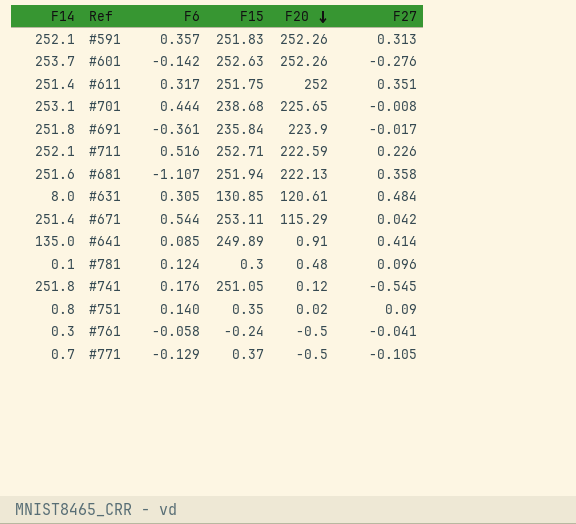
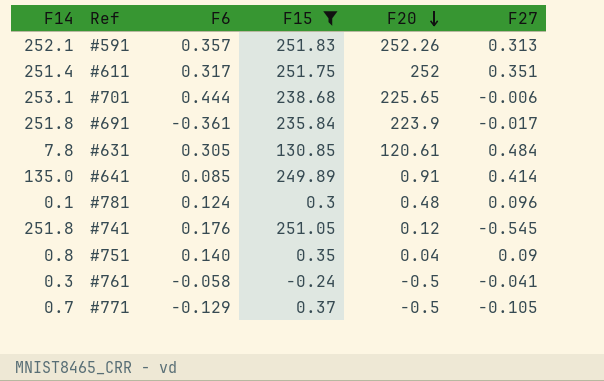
filter: none -> F15 <= 251.83
#701 | F27: -0.008 -> -0.006
#631 | F14: 8.0 -> 7.8
#751 | F20: 0.02 -> 0.04

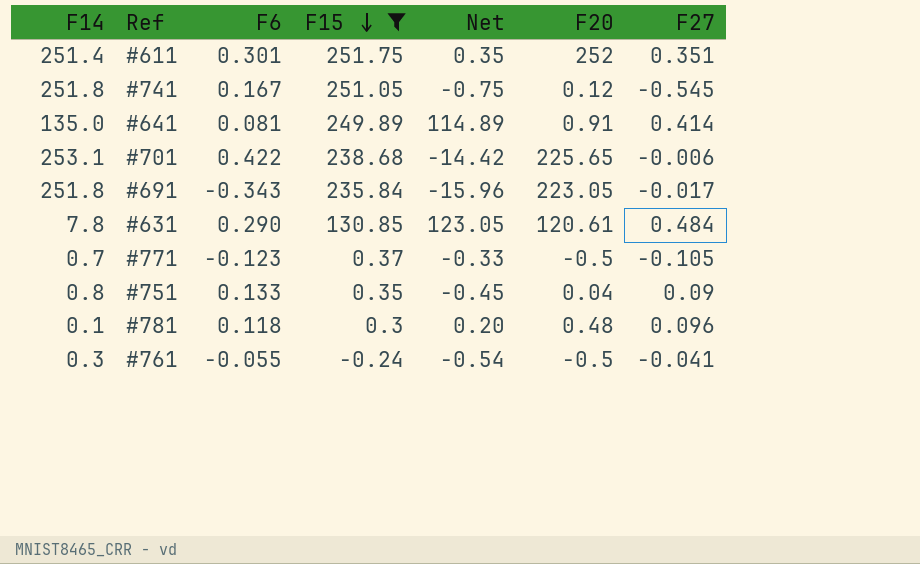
row order: F20 descending -> F15 descending
column Net | formula: none -> [F15] - [F14]
row #591: 252.1 | 0.357 | 251.83 | 252.26 | 0.313 -> none
#611 | F6: 0.317 -> 0.301
#741 | F6: 0.176 -> 0.167
#641 | F6: 0.085 -> 0.081
#701 | F6: 0.444 -> 0.422
#691 | F6: -0.361 -> -0.343
#691 | F20: 223.9 -> 223.05
#631 | F6: 0.305 -> 0.290
#771 | F6: -0.129 -> -0.123
#751 | F6: 0.140 -> 0.133
#781 | F6: 0.124 -> 0.118
#761 | F6: -0.058 -> -0.055

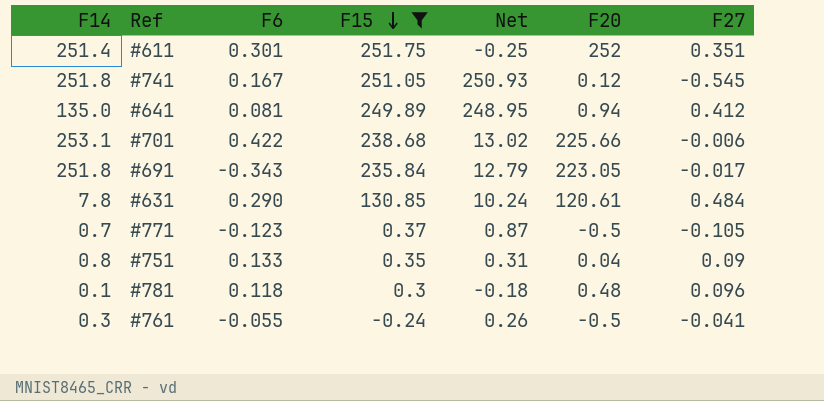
column Net | formula: [F15] - [F14] -> [F15] - [F20]
#641 | F20: 0.91 -> 0.94
#641 | F27: 0.414 -> 0.412
#701 | F20: 225.65 -> 225.66

